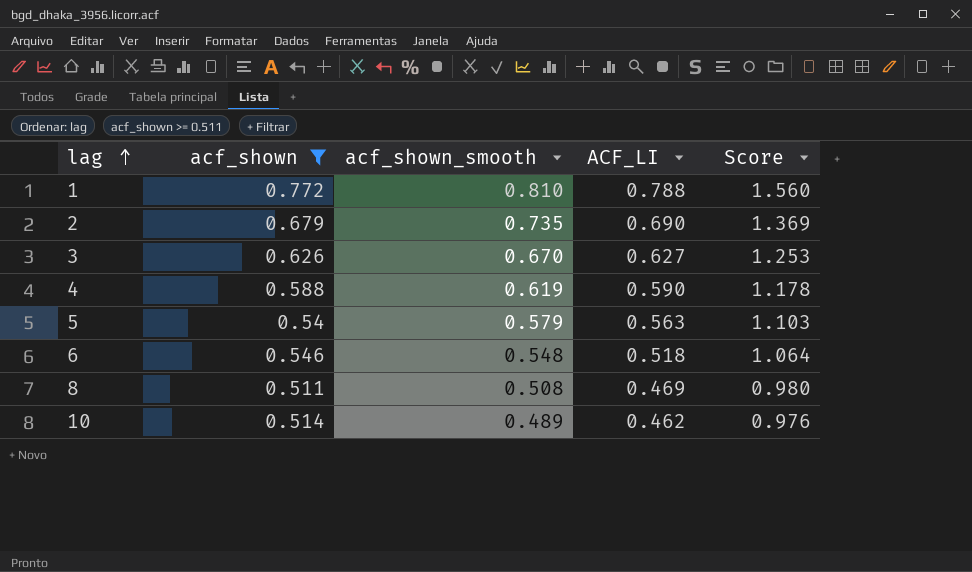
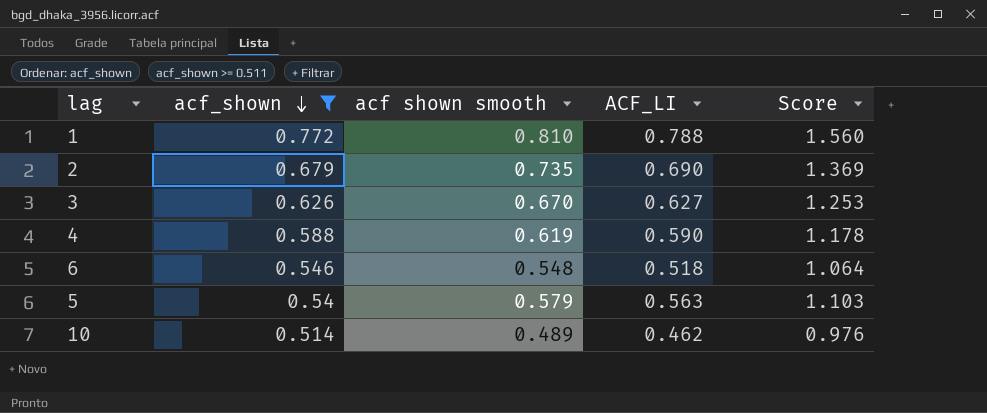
row order: lag ascending -> acf_shown descending
column name: acf_shown_smooth -> acf shown smooth
row 8: 0.511 | 0.508 | 0.469 | 0.980 -> none

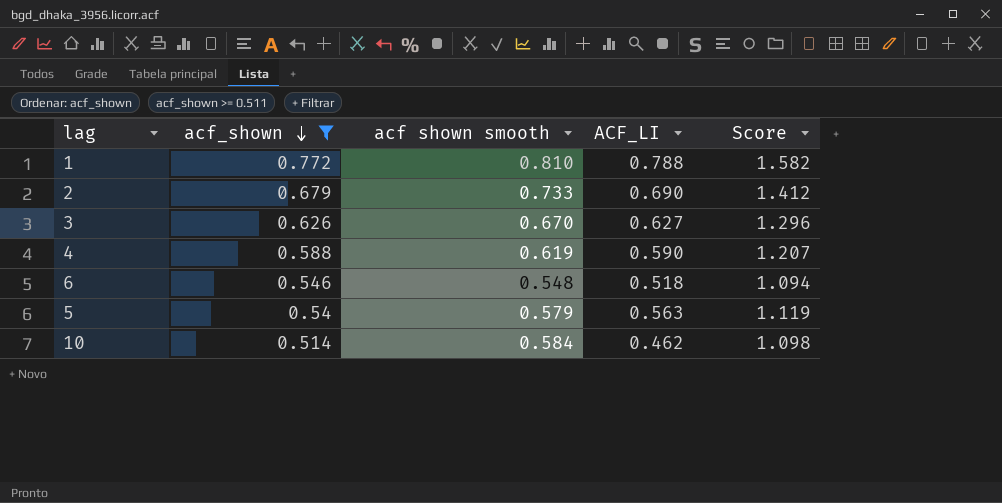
column Score | formula: [acf_shown] + [ACF_LI] -> [acf_shown] + [acf shown smooth]
2 | acf shown smooth: 0.735 -> 0.733
10 | acf shown smooth: 0.489 -> 0.584

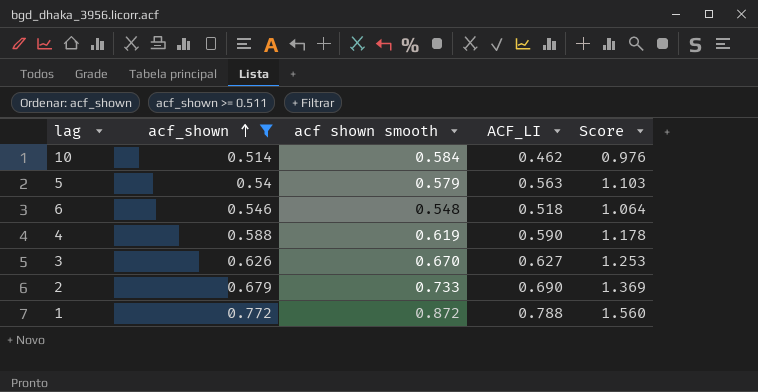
row order: acf_shown descending -> acf_shown ascending
column Score | formula: [acf_shown] + [acf shown smooth] -> [acf_shown] + [ACF_LI]
1 | acf shown smooth: 0.810 -> 0.872

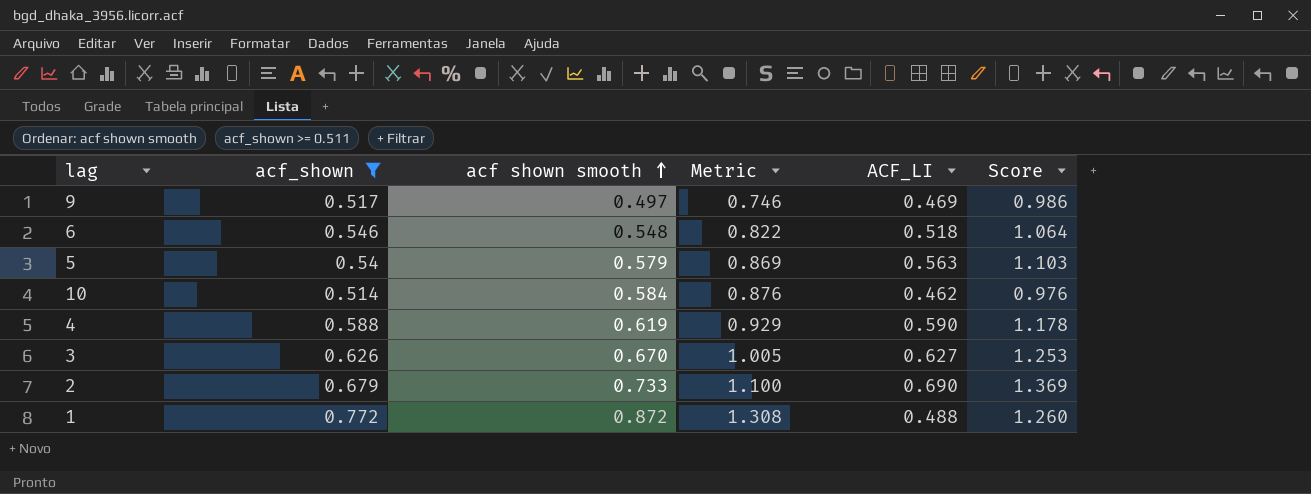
row order: acf_shown ascending -> acf shown smooth ascending
column Metric | formula: none -> [acf shown smooth] * 1.5
row 9: none -> 0.517 | 0.497 | 0.746 | 0.469 | 0.986
1 | ACF_LI: 0.788 -> 0.488
1 | Score: 1.560 -> 1.260

